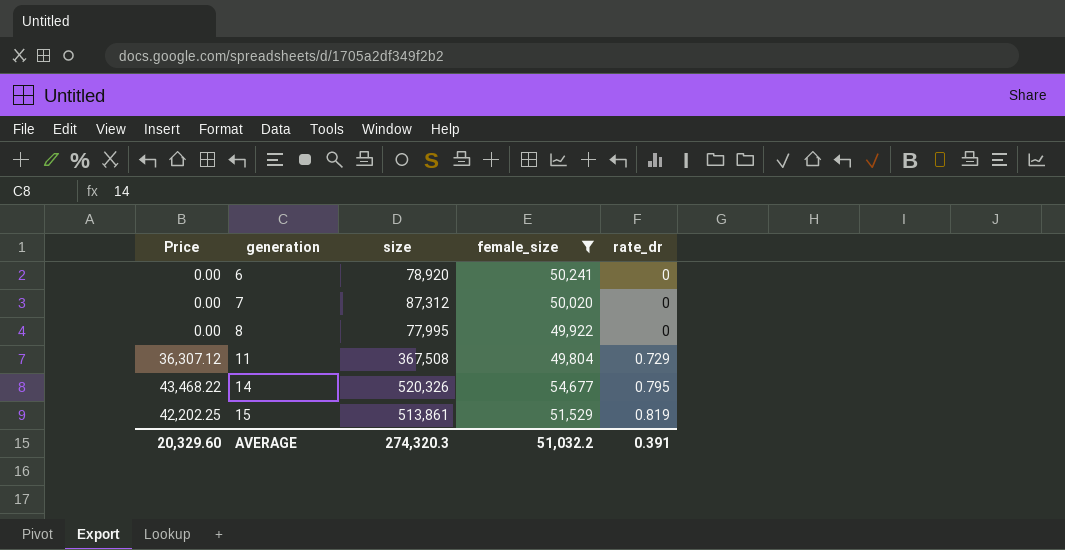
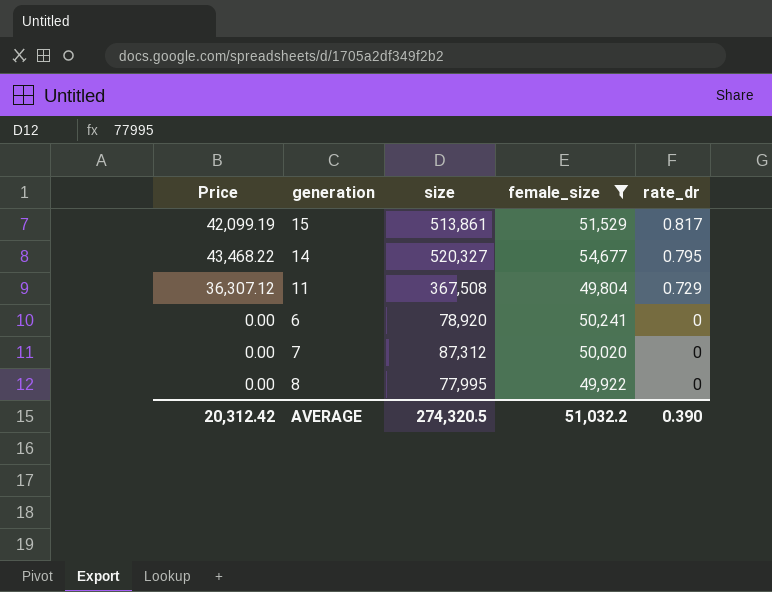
row order: generation ascending -> rate_dr descending
15 | Price: 42,202.25 -> 42,099.19
15 | rate_dr: 0.819 -> 0.817
14 | size: 520,326 -> 520,327
AVERAGE | Price: 20,329.60 -> 20,312.42
AVERAGE | size: 274,320.3 -> 274,320.5
AVERAGE | rate_dr: 0.391 -> 0.390

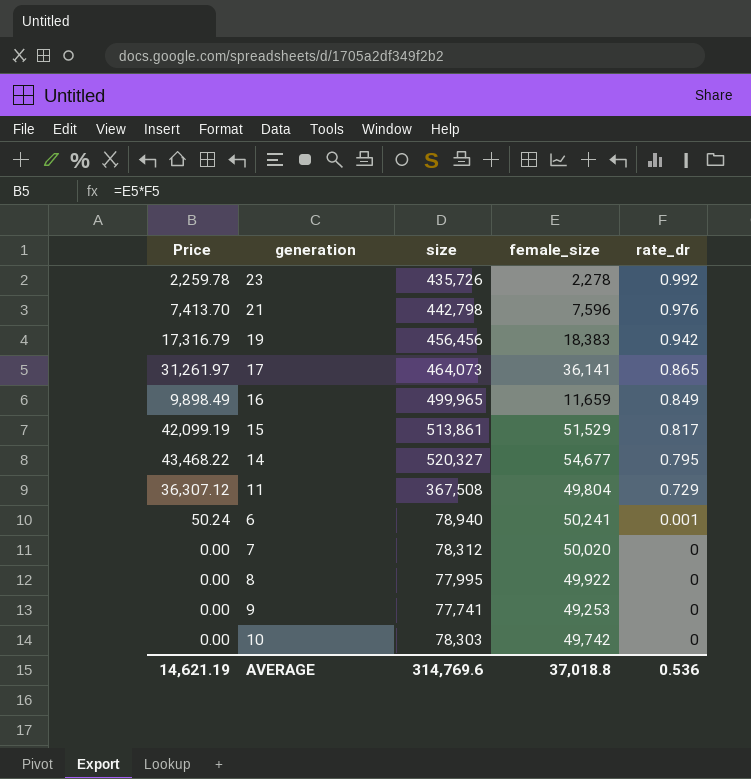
filter: female_size >= 49,804 -> none
6 | Price: 0.00 -> 50.24
6 | size: 78,920 -> 78,940
6 | rate_dr: 0 -> 0.001
7 | size: 87,312 -> 78,312
AVERAGE | Price: 20,312.42 -> 14,621.19
AVERAGE | size: 274,320.5 -> 314,769.6
AVERAGE | female_size: 51,032.2 -> 37,018.8
AVERAGE | rate_dr: 0.390 -> 0.536

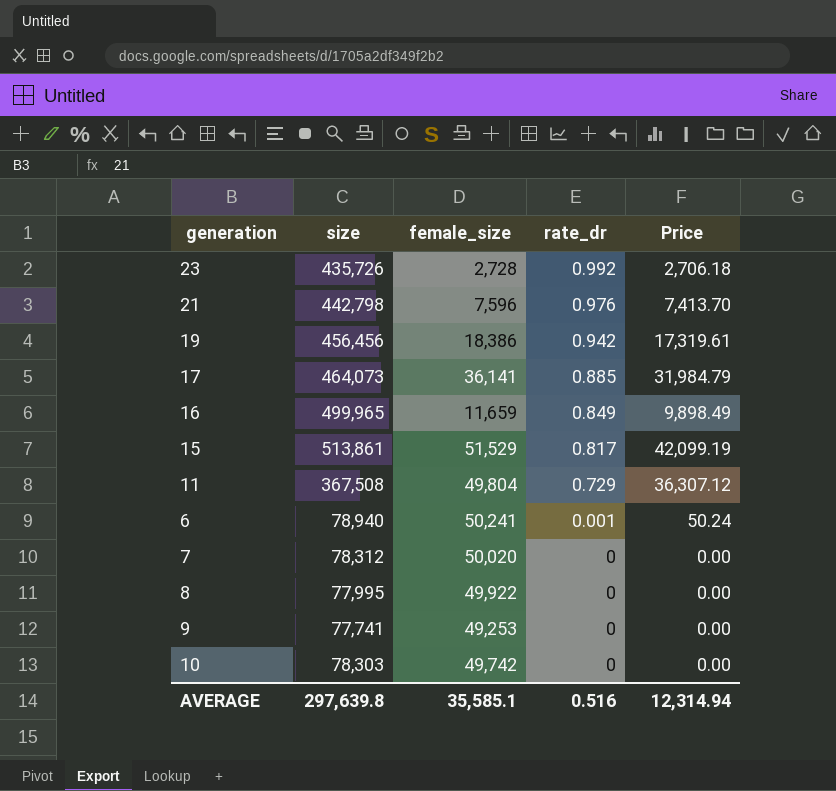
column Price | position: 1 -> 5
row 14: 43,468.22 | 520,327 | 54,677 | 0.795 -> none
23 | female_size: 2,278 -> 2,728
23 | Price: 2,259.78 -> 2,706.18
19 | female_size: 18,383 -> 18,386
19 | Price: 17,316.79 -> 17,319.61
17 | rate_dr: 0.865 -> 0.885
17 | Price: 31,261.97 -> 31,984.79
AVERAGE | size: 314,769.6 -> 297,639.8
AVERAGE | female_size: 37,018.8 -> 35,585.1
AVERAGE | rate_dr: 0.536 -> 0.516
AVERAGE | Price: 14,621.19 -> 12,314.94

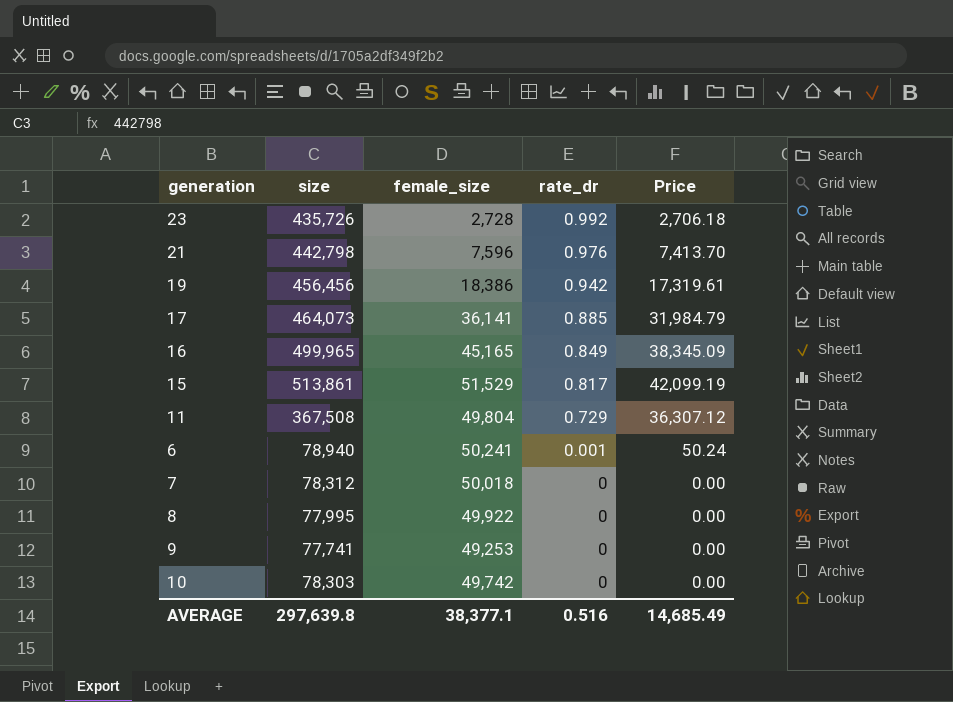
16 | female_size: 11,659 -> 45,165
16 | Price: 9,898.49 -> 38,345.09
7 | female_size: 50,020 -> 50,018
AVERAGE | female_size: 35,585.1 -> 38,377.1
AVERAGE | Price: 12,314.94 -> 14,685.49

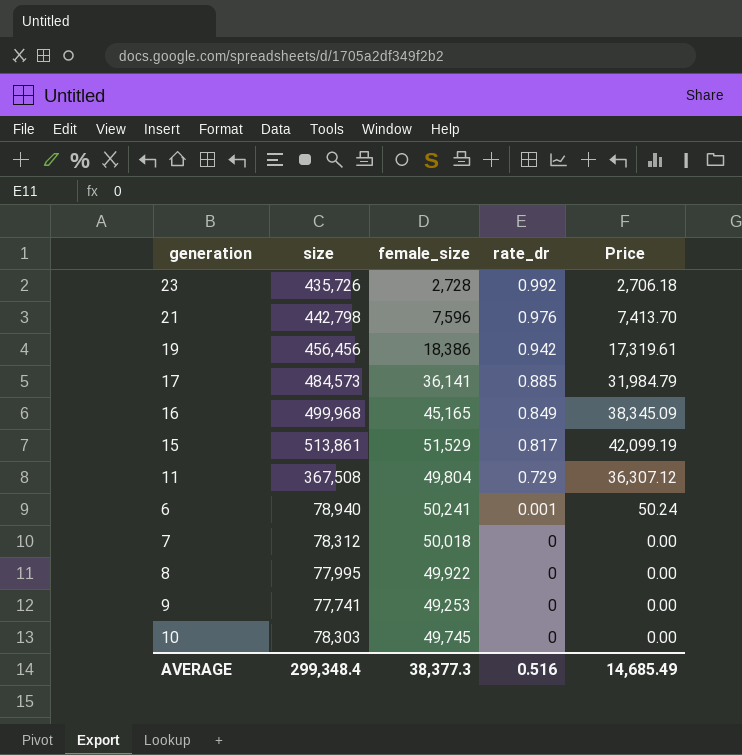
17 | size: 464,073 -> 484,573
16 | size: 499,965 -> 499,968
10 | female_size: 49,742 -> 49,745
AVERAGE | size: 297,639.8 -> 299,348.4
AVERAGE | female_size: 38,377.1 -> 38,377.3

